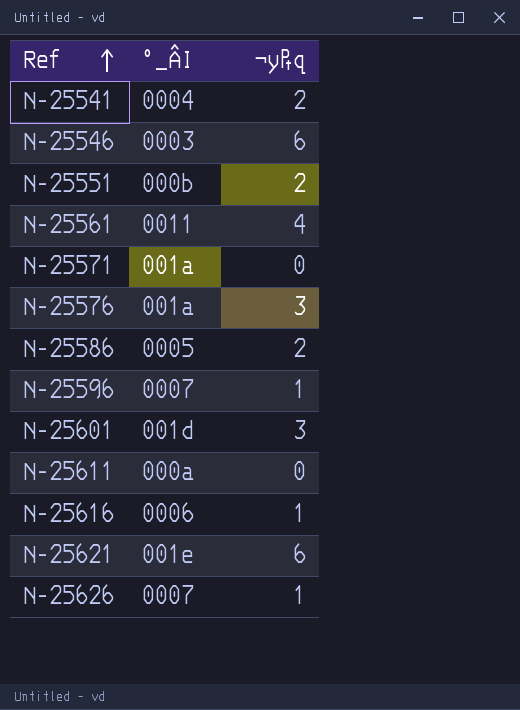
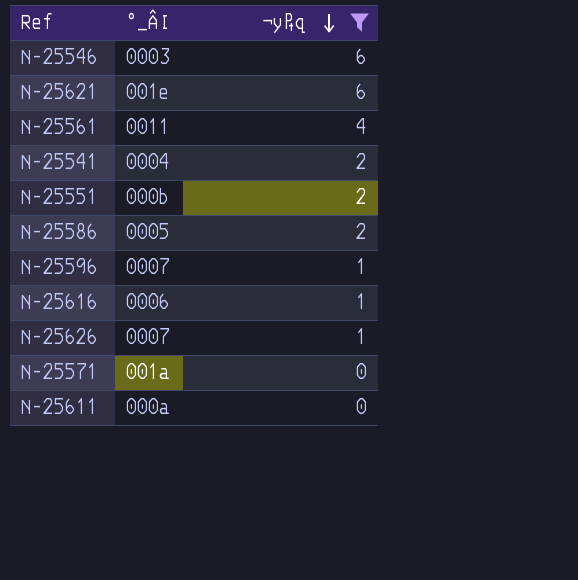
filter: none -> ¬y¶q != 3
row order: Ref ascending -> ¬y¶q descending

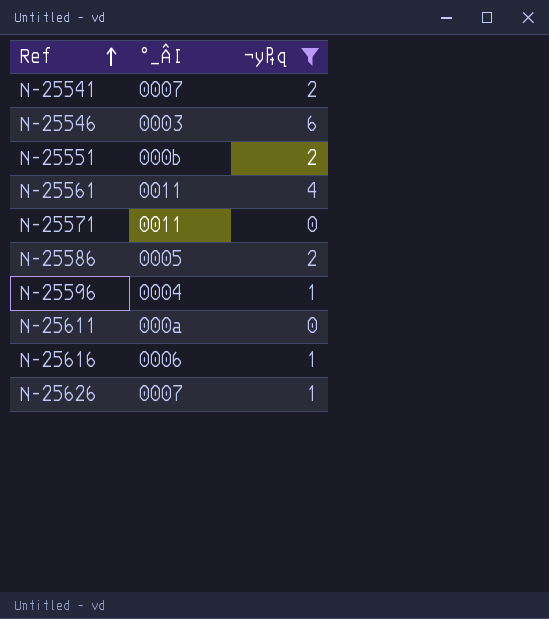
row order: ¬y¶q descending -> Ref ascending
row N-25621: 001e | 6 -> none
N-25541 | °_ÂI: 0004 -> 0007
N-25571 | °_ÂI: 001a -> 0011
N-25596 | °_ÂI: 0007 -> 0004

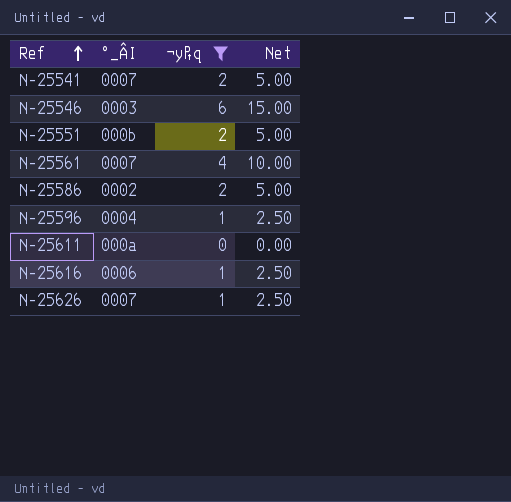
column Net | formula: none -> [¬y¶q] * 2.5
row N-25571: 0011 | 0 -> none
N-25561 | °_ÂI: 0011 -> 0007
N-25586 | °_ÂI: 0005 -> 0002

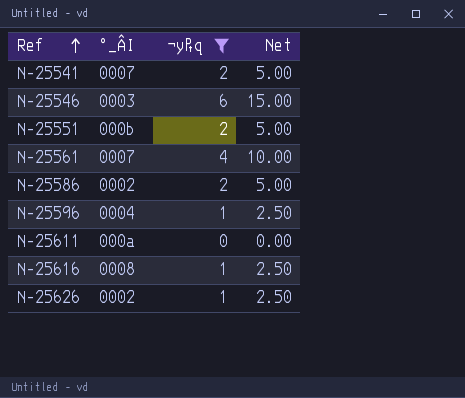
N-25616 | °_ÂI: 0006 -> 0008
N-25626 | °_ÂI: 0007 -> 0002

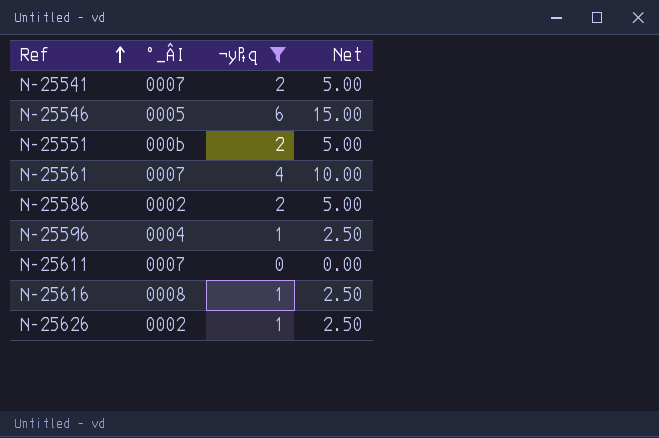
N-25546 | °_ÂI: 0003 -> 0005
N-25611 | °_ÂI: 000a -> 0007

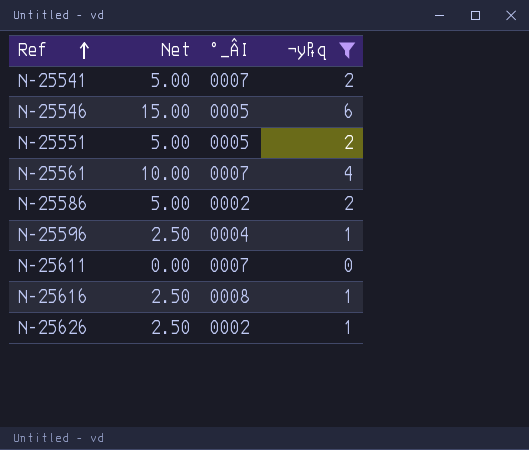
column Net | position: 4 -> 2
N-25551 | °_ÂI: 000b -> 0005

